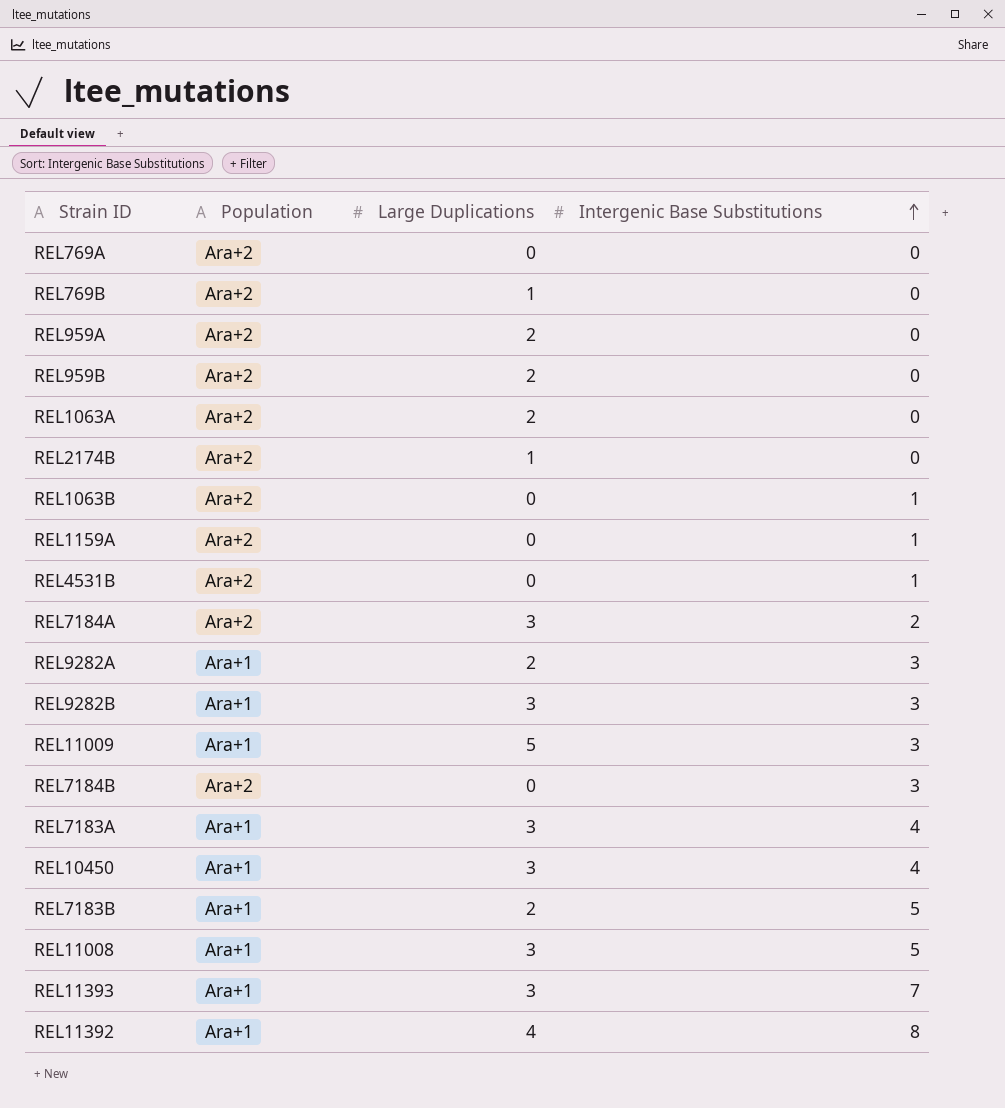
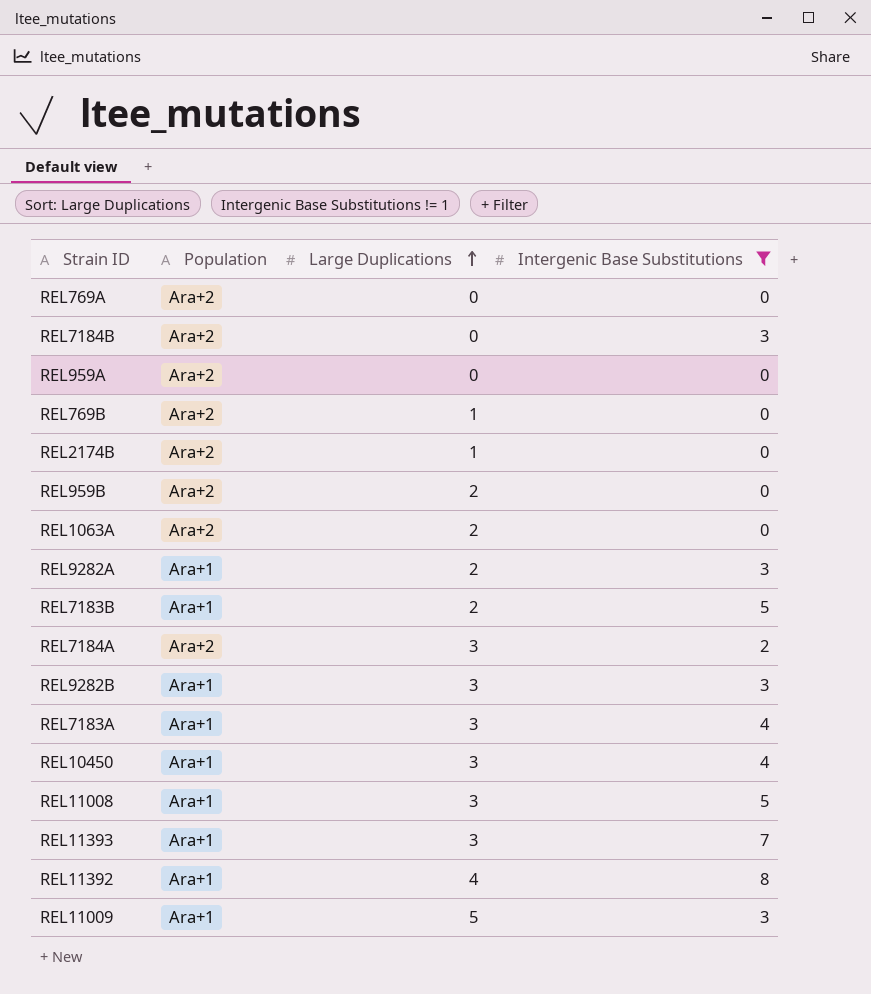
filter: none -> Intergenic Base Substitutions != 1
row order: Intergenic Base Substitutions ascending -> Large Duplications ascending
REL959A | Large Duplications: 2 -> 0

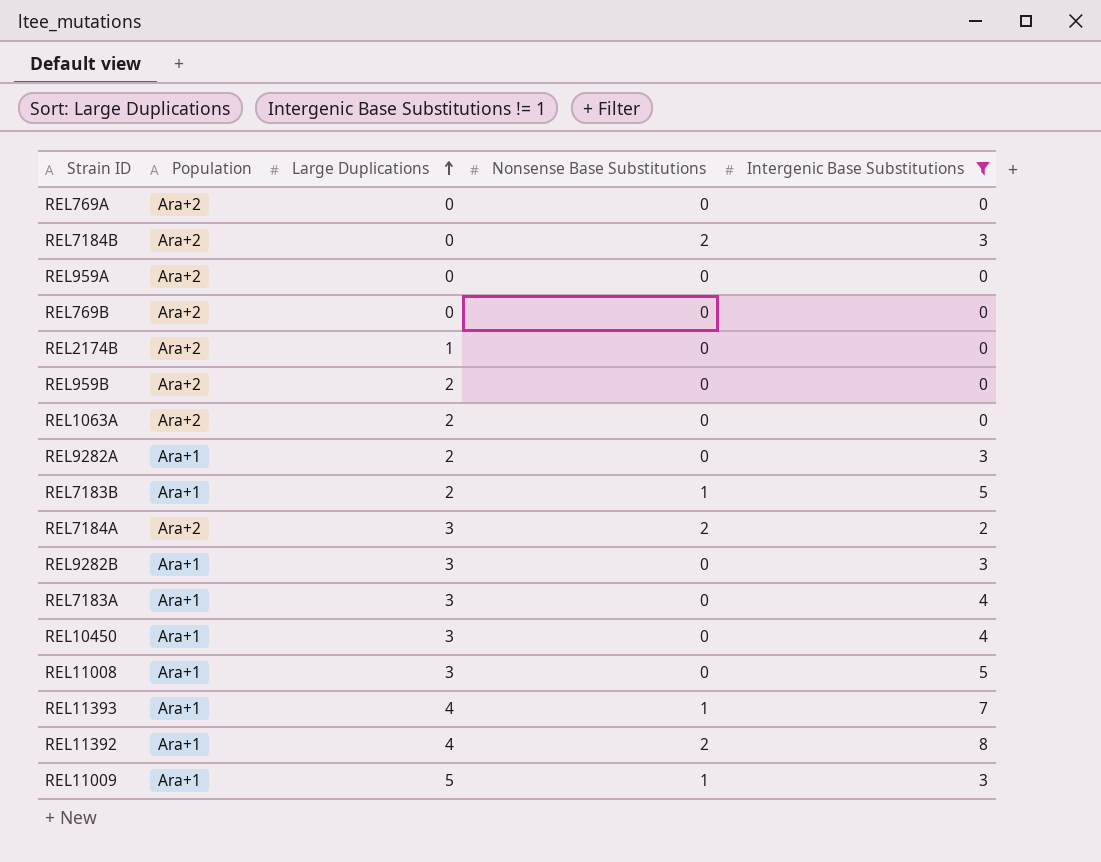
column Nonsense Base Substitutions | position: none -> 4
REL769B | Large Duplications: 1 -> 0
REL11393 | Large Duplications: 3 -> 4

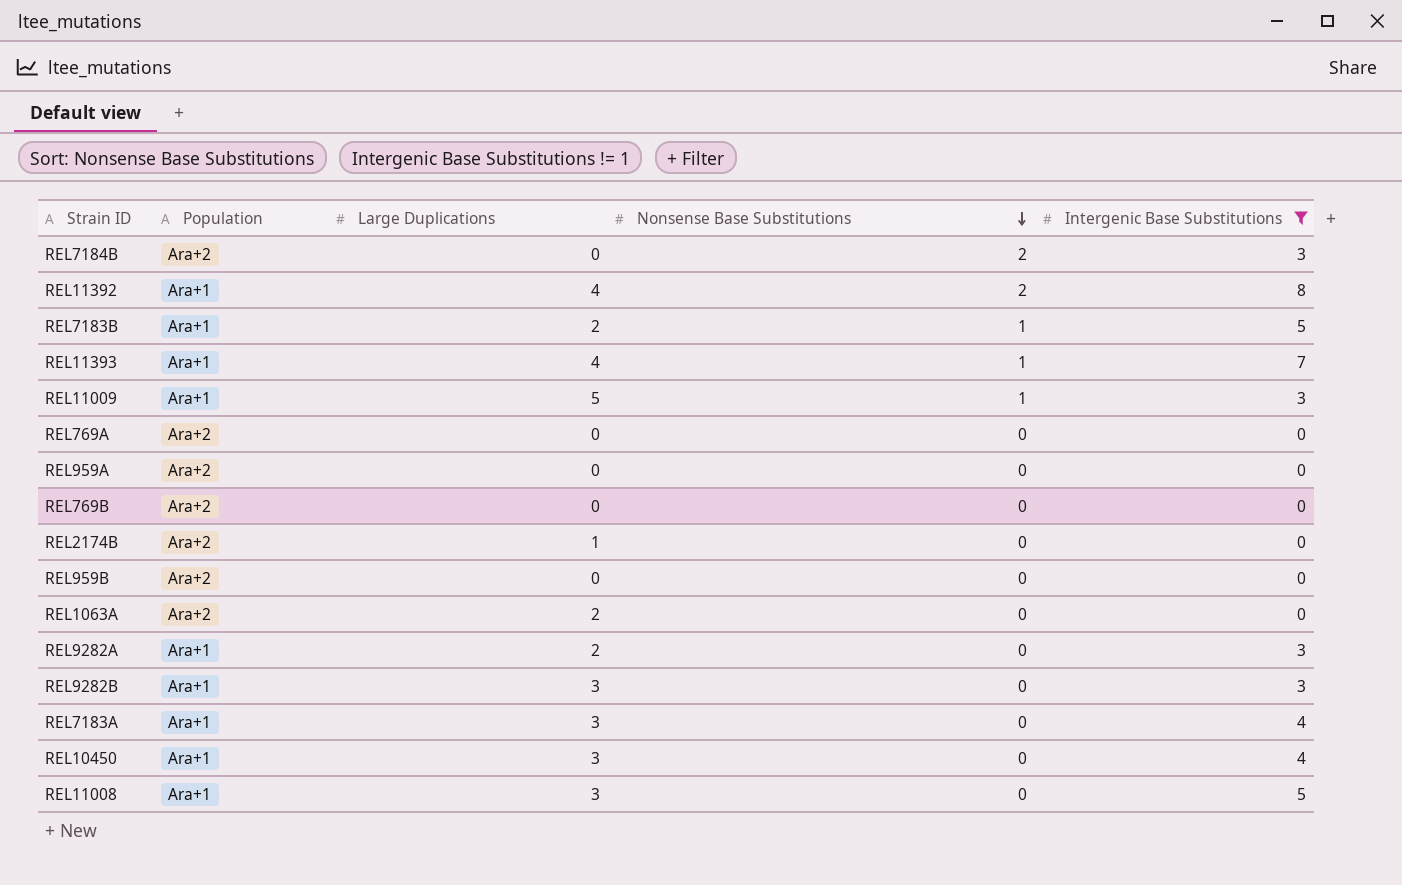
row order: Large Duplications ascending -> Nonsense Base Substitutions descending
row REL7184A: Ara+2 | 3 | 2 | 2 -> none
REL959B | Large Duplications: 2 -> 0

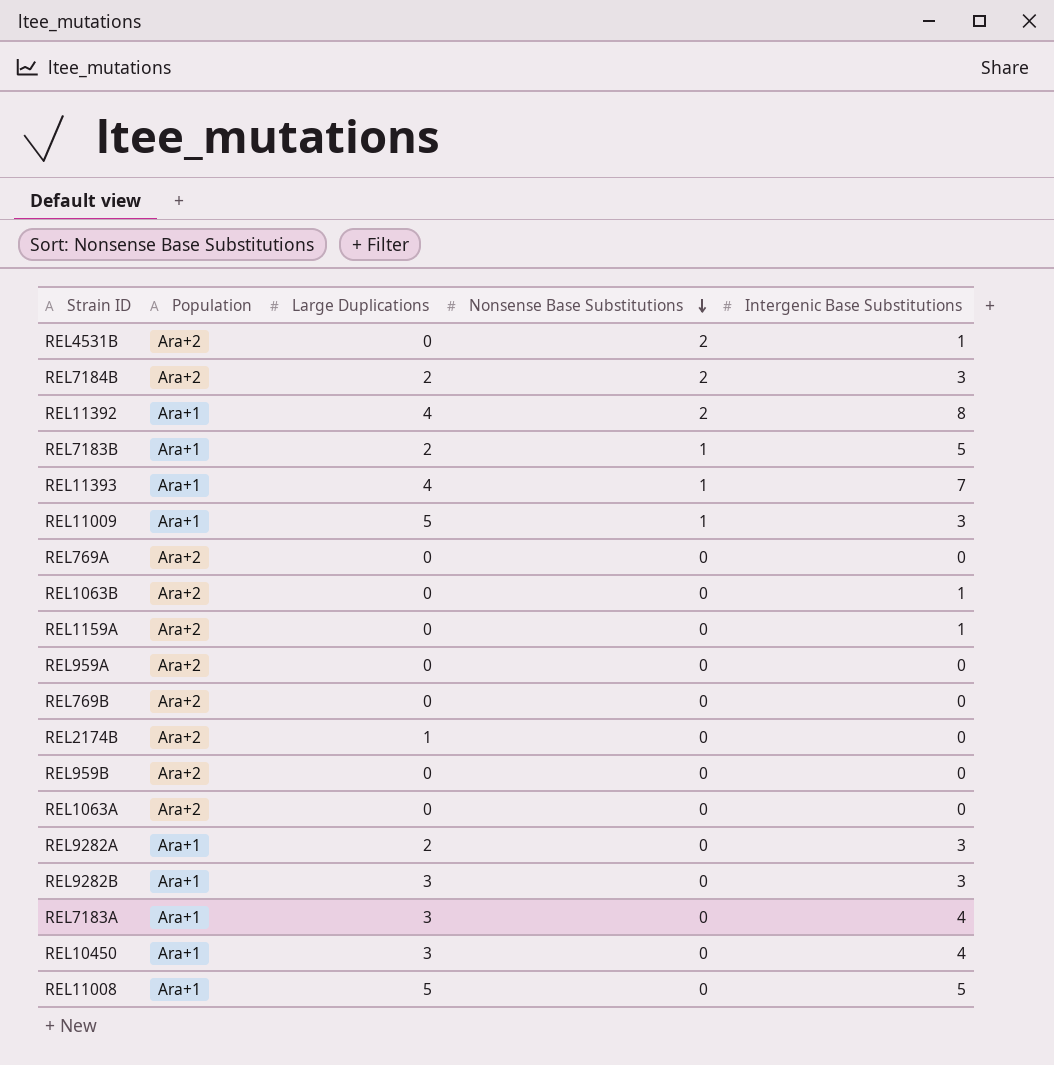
filter: Intergenic Base Substitutions != 1 -> none
REL7184B | Large Duplications: 0 -> 2
REL1063A | Large Duplications: 2 -> 0
REL11008 | Large Duplications: 3 -> 5

